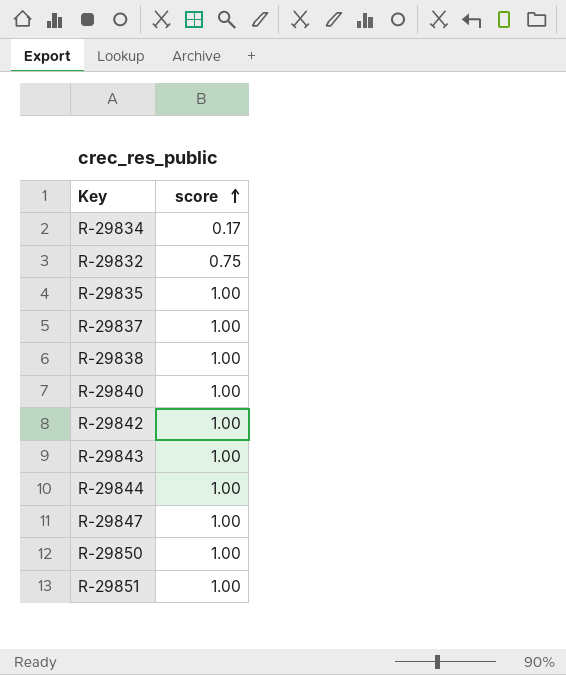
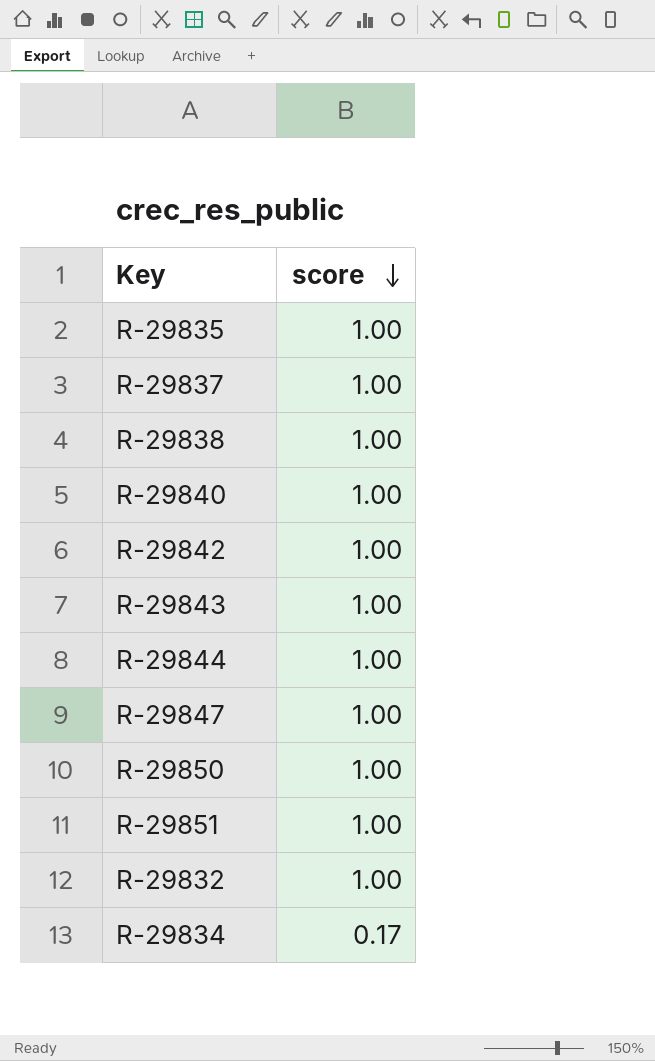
row order: score ascending -> score descending
R-29832 | score: 0.75 -> 1.00

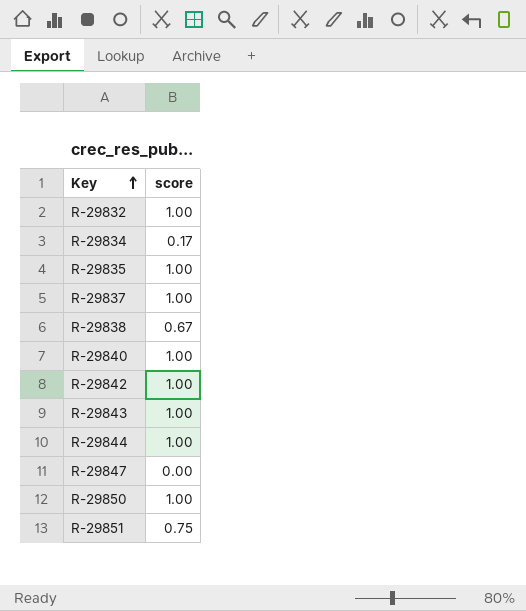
row order: score descending -> Key ascending
R-29838 | score: 1.00 -> 0.67
R-29847 | score: 1.00 -> 0.00
R-29851 | score: 1.00 -> 0.75

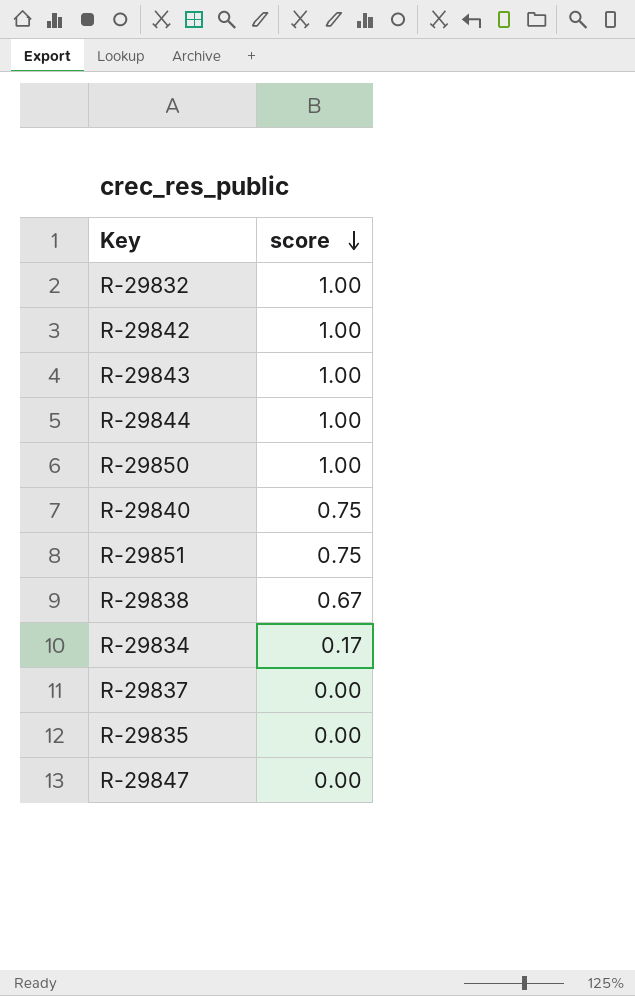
row order: Key ascending -> score descending
R-29840 | score: 1.00 -> 0.75
R-29837 | score: 1.00 -> 0.00
R-29835 | score: 1.00 -> 0.00

